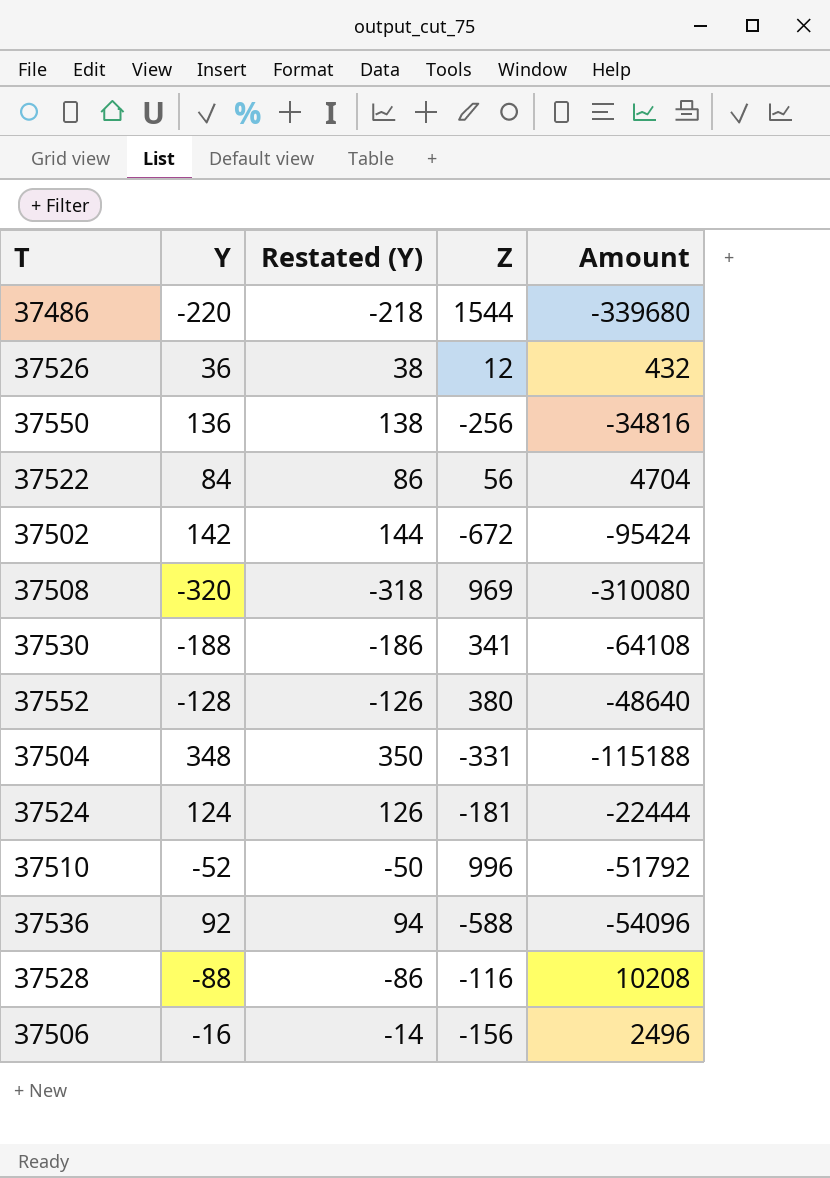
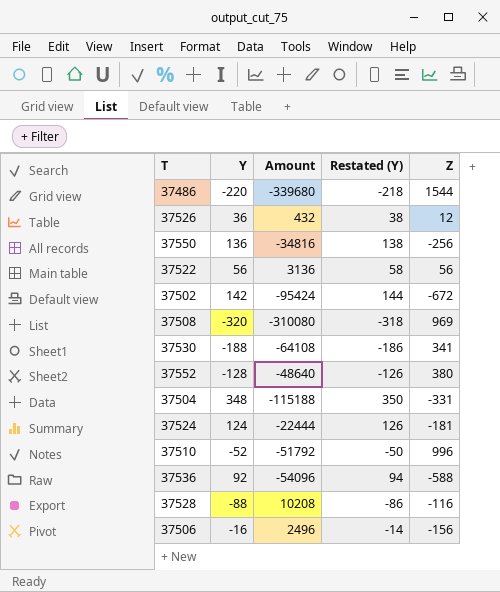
column Amount | position: 5 -> 3
37522 | Y: 84 -> 56
37522 | Amount: 4704 -> 3136
37522 | Restated (Y): 86 -> 58

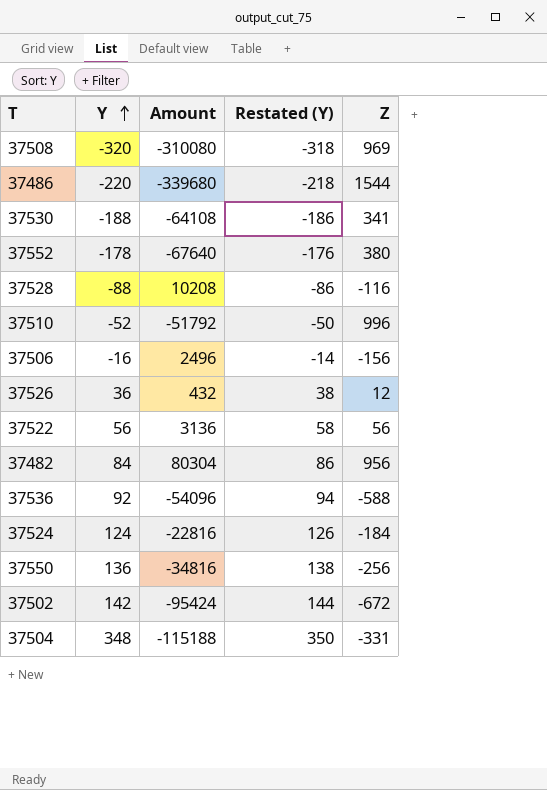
row order: none -> Y ascending
37552 | Y: -128 -> -178
37552 | Amount: -48640 -> -67640
37552 | Restated (Y): -126 -> -176
row 37482: none -> 84 | 80304 | 86 | 956
37524 | Amount: -22444 -> -22816
37524 | Z: -181 -> -184

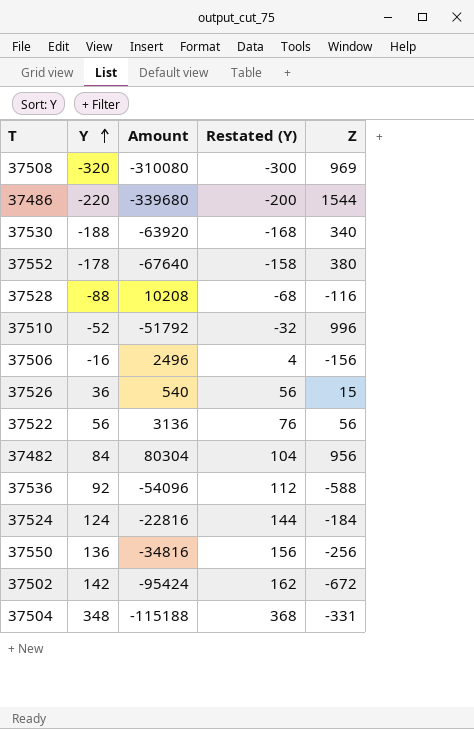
column Restated (Y) | formula: [Y] + 2 -> [Y] + 20
37530 | Amount: -64108 -> -63920
37530 | Z: 341 -> 340
37526 | Amount: 432 -> 540
37526 | Z: 12 -> 15

